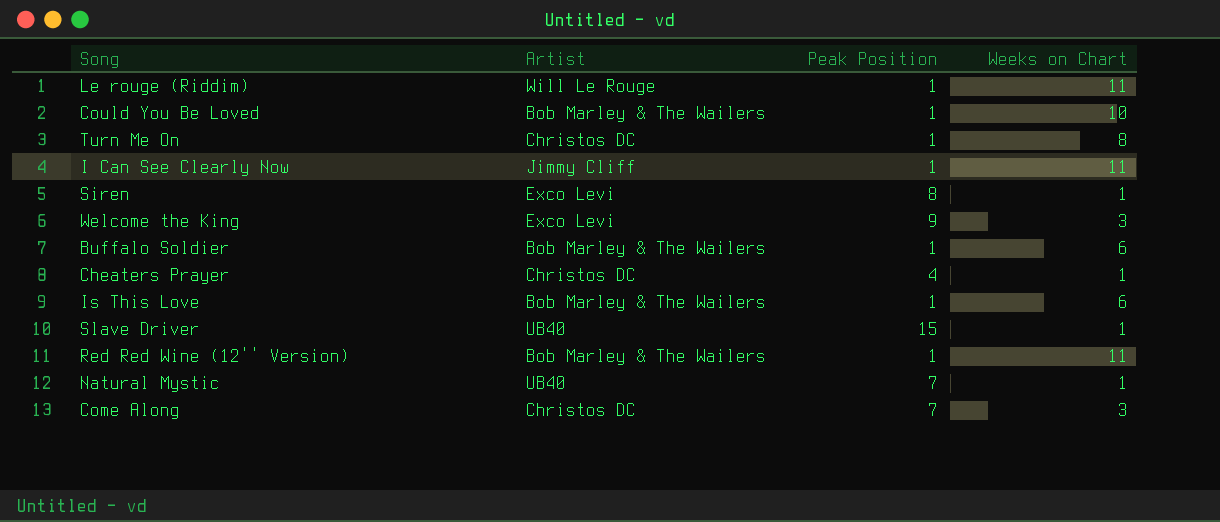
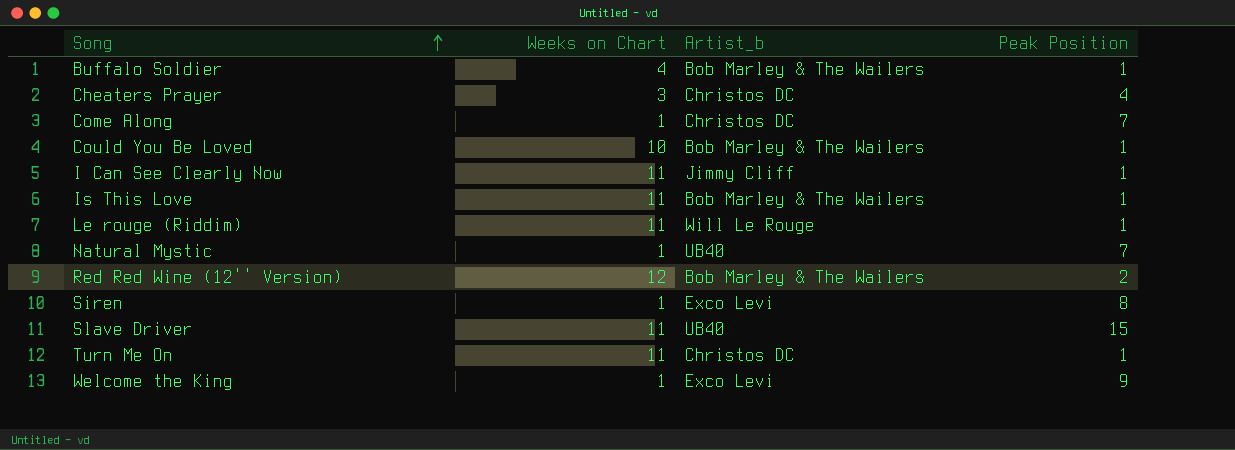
row order: none -> Song ascending
column Weeks on Chart | position: 4 -> 2
column name: Artist -> Artist_b
Buffalo Soldier | Weeks on Chart: 6 -> 4
Cheaters Prayer | Weeks on Chart: 1 -> 3
Come Along | Weeks on Chart: 3 -> 1
Is This Love | Weeks on Chart: 6 -> 11
Red Red Wine (12'' Version) | Weeks on Chart: 11 -> 12
Red Red Wine (12'' Version) | Peak Position: 1 -> 2
Slave Driver | Weeks on Chart: 1 -> 11
Turn Me On | Weeks on Chart: 8 -> 11
Welcome the King | Weeks on Chart: 3 -> 1

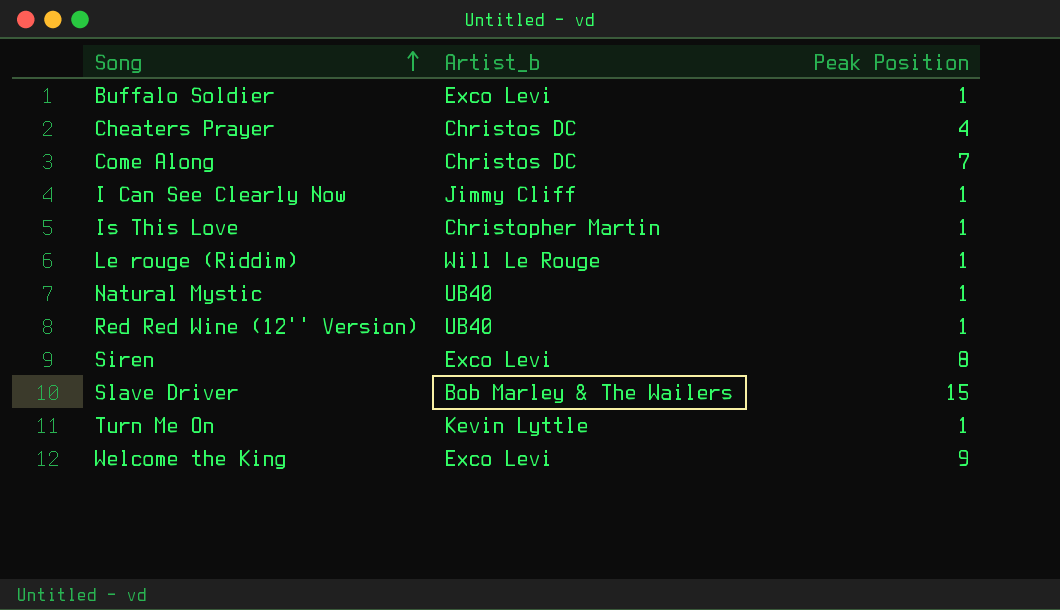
column Weeks on Chart | position: 2 -> none
row Could You Be Loved: 10 | Bob Marley & The Wailers | 1 -> none
Buffalo Soldier | Artist_b: Bob Marley & The Wailers -> Exco Levi
Is This Love | Artist_b: Bob Marley & The Wailers -> Christopher Martin
Natural Mystic | Peak Position: 7 -> 1
Red Red Wine (12'' Version) | Artist_b: Bob Marley & The Wailers -> UB40
Red Red Wine (12'' Version) | Peak Position: 2 -> 1
Slave Driver | Artist_b: UB40 -> Bob Marley & The Wailers
Turn Me On | Artist_b: Christos DC -> Kevin Lyttle

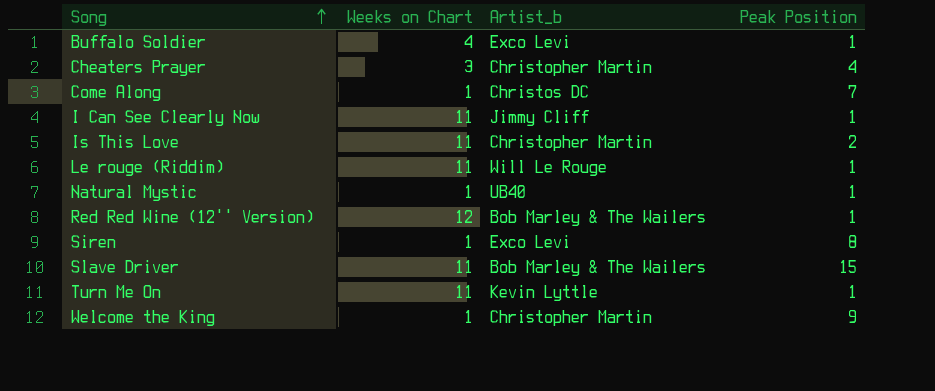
column Weeks on Chart | position: none -> 2
Cheaters Prayer | Artist_b: Christos DC -> Christopher Martin
Is This Love | Peak Position: 1 -> 2
Red Red Wine (12'' Version) | Artist_b: UB40 -> Bob Marley & The Wailers
Welcome the King | Artist_b: Exco Levi -> Christopher Martin

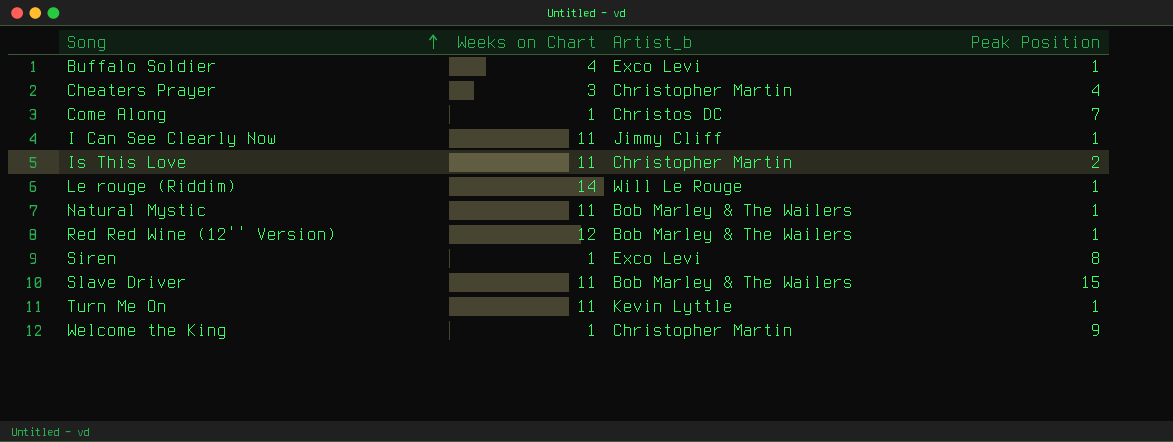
Le rouge (Riddim) | Weeks on Chart: 11 -> 14
Natural Mystic | Weeks on Chart: 1 -> 11
Natural Mystic | Artist_b: UB40 -> Bob Marley & The Wailers

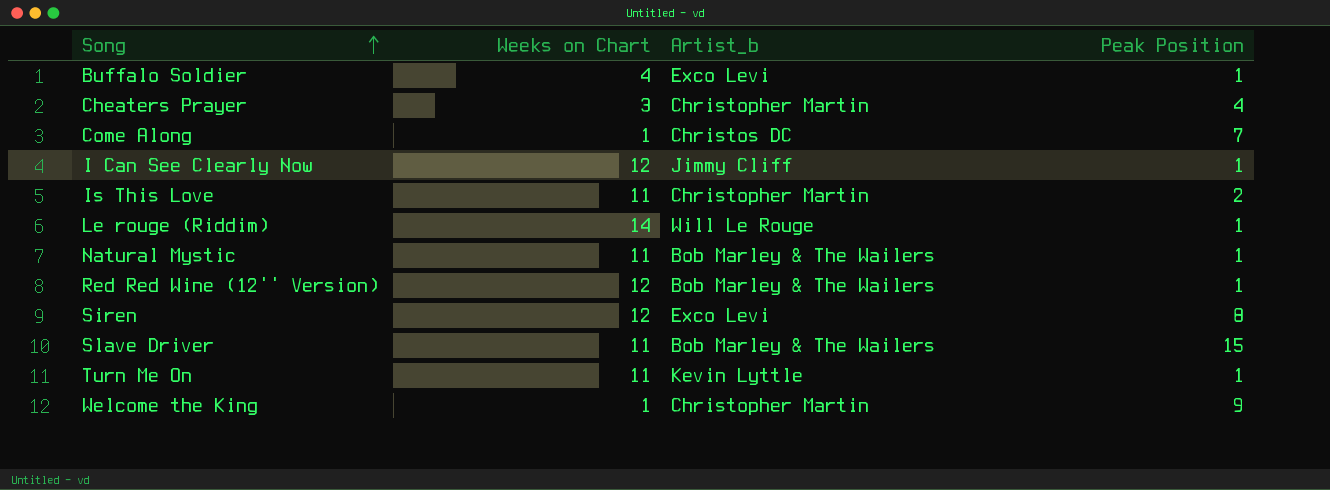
I Can See Clearly Now | Weeks on Chart: 11 -> 12
Siren | Weeks on Chart: 1 -> 12

